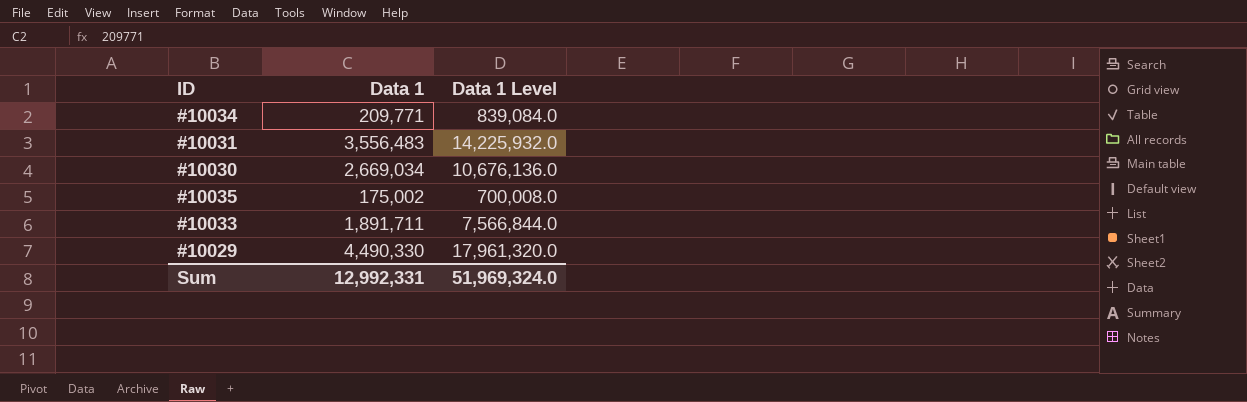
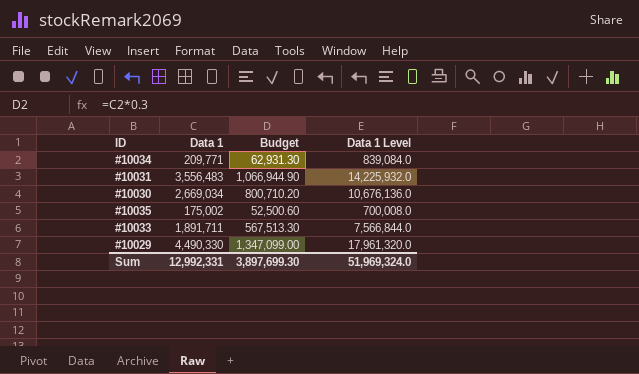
column Budget | formula: none -> [Data 1] * 0.3

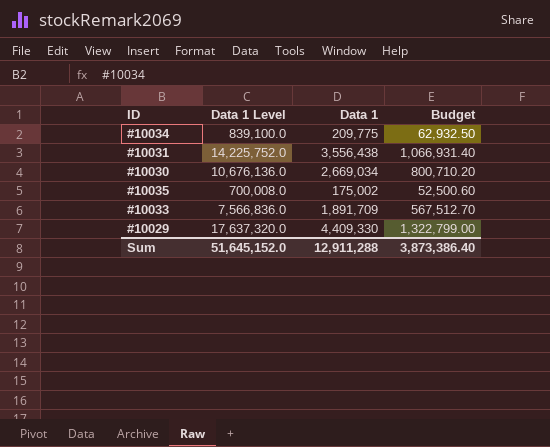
column Data 1 Level | position: 4 -> 2
#10034 | Data 1 Level: 839,084.0 -> 839,100.0
#10034 | Data 1: 209,771 -> 209,775
#10034 | Budget: 62,931.30 -> 62,932.50
#10031 | Data 1 Level: 14,225,932.0 -> 14,225,752.0
#10031 | Data 1: 3,556,483 -> 3,556,438
#10031 | Budget: 1,066,944.90 -> 1,066,931.40
#10033 | Data 1 Level: 7,566,844.0 -> 7,566,836.0
#10033 | Data 1: 1,891,711 -> 1,891,709
#10033 | Budget: 567,513.30 -> 567,512.70
#10029 | Data 1 Level: 17,961,320.0 -> 17,637,320.0
#10029 | Data 1: 4,490,330 -> 4,409,330
#10029 | Budget: 1,347,099.00 -> 1,322,799.00
Sum | Data 1 Level: 51,969,324.0 -> 51,645,152.0
Sum | Data 1: 12,992,331 -> 12,911,288
Sum | Budget: 3,897,699.30 -> 3,873,386.40

